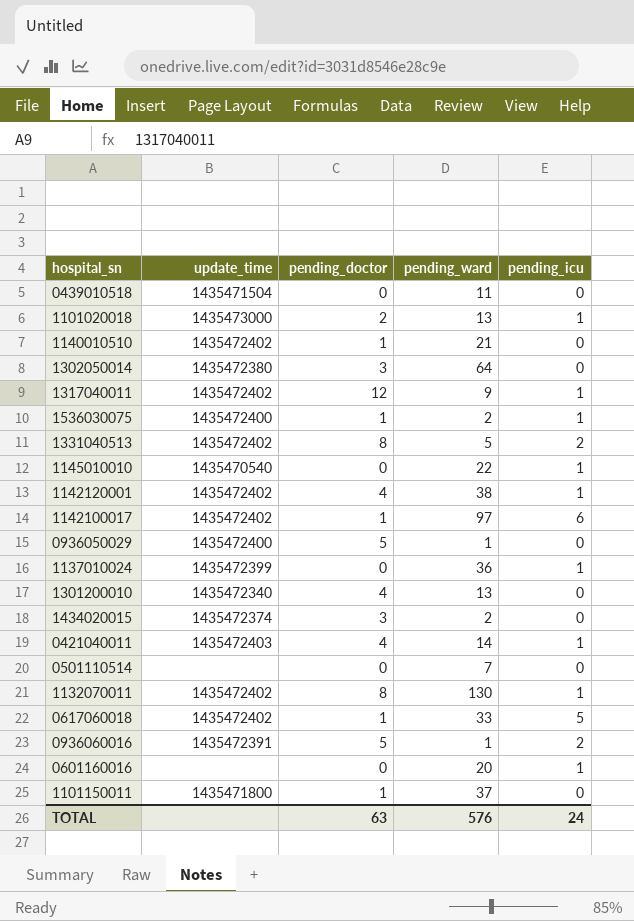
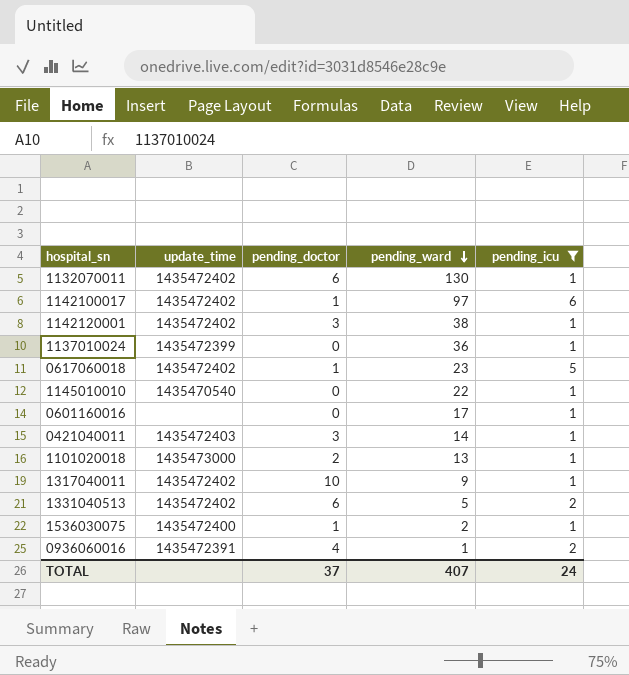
filter: none -> pending_icu != 0
row order: none -> pending_ward descending
1132070011 | pending_doctor: 8 -> 6
1142120001 | pending_doctor: 4 -> 3
0617060018 | pending_ward: 33 -> 23
0601160016 | pending_ward: 20 -> 17
0421040011 | pending_doctor: 4 -> 3
1317040011 | pending_doctor: 12 -> 10
1331040513 | pending_doctor: 8 -> 6
0936060016 | pending_doctor: 5 -> 4
TOTAL | pending_doctor: 63 -> 37
TOTAL | pending_ward: 576 -> 407

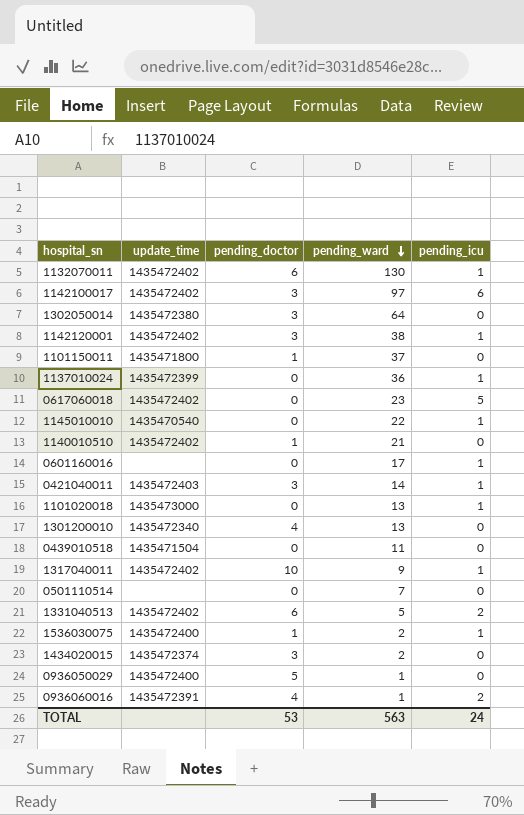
filter: pending_icu != 0 -> none
1142100017 | pending_doctor: 1 -> 3
0617060018 | pending_doctor: 1 -> 0
1101020018 | pending_doctor: 2 -> 0
TOTAL | pending_doctor: 37 -> 53
TOTAL | pending_ward: 407 -> 563

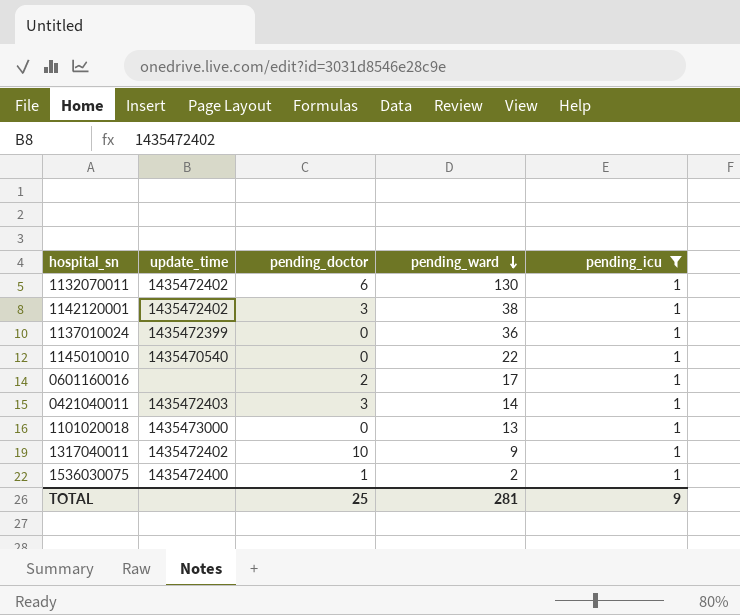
filter: none -> pending_icu = 1
0601160016 | pending_doctor: 0 -> 2
TOTAL | pending_doctor: 53 -> 25
TOTAL | pending_ward: 563 -> 281
TOTAL | pending_icu: 24 -> 9

